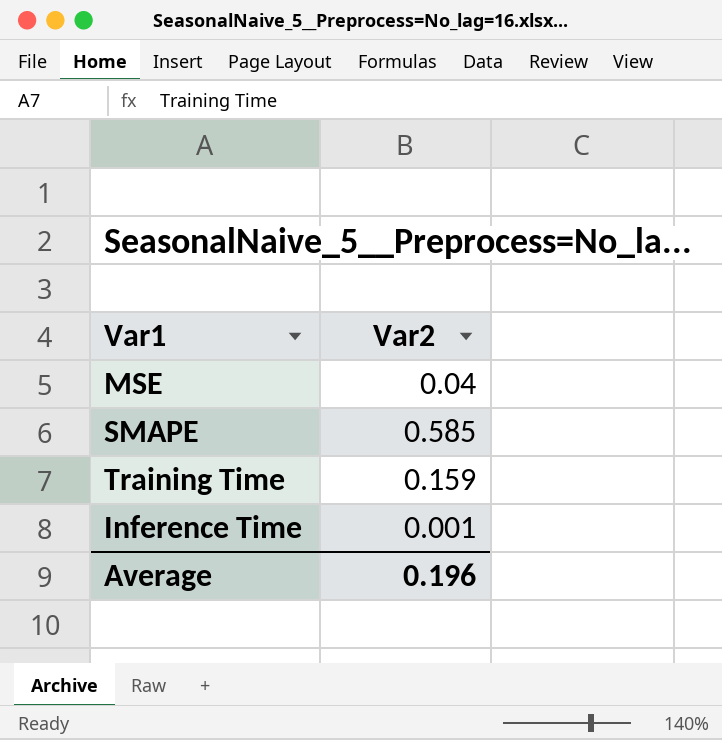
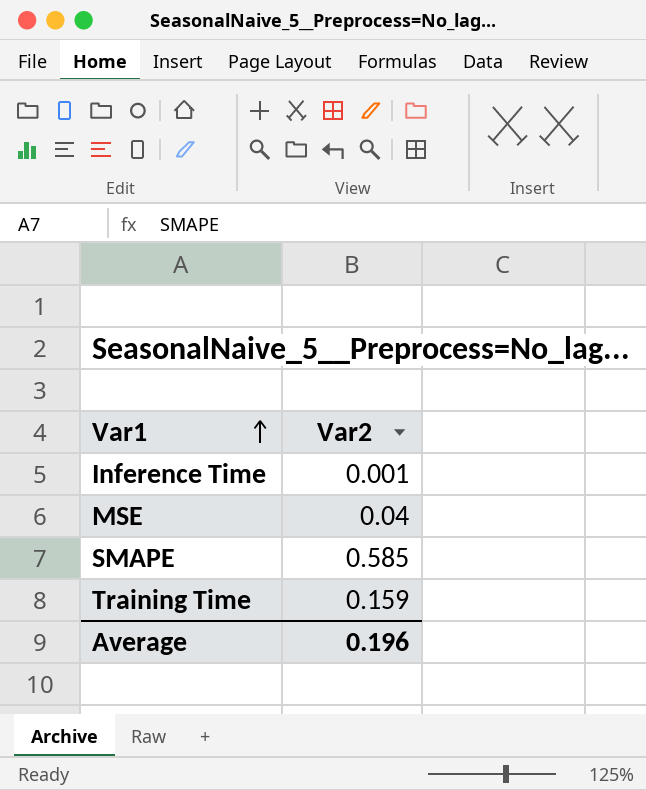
row order: none -> Var1 ascending

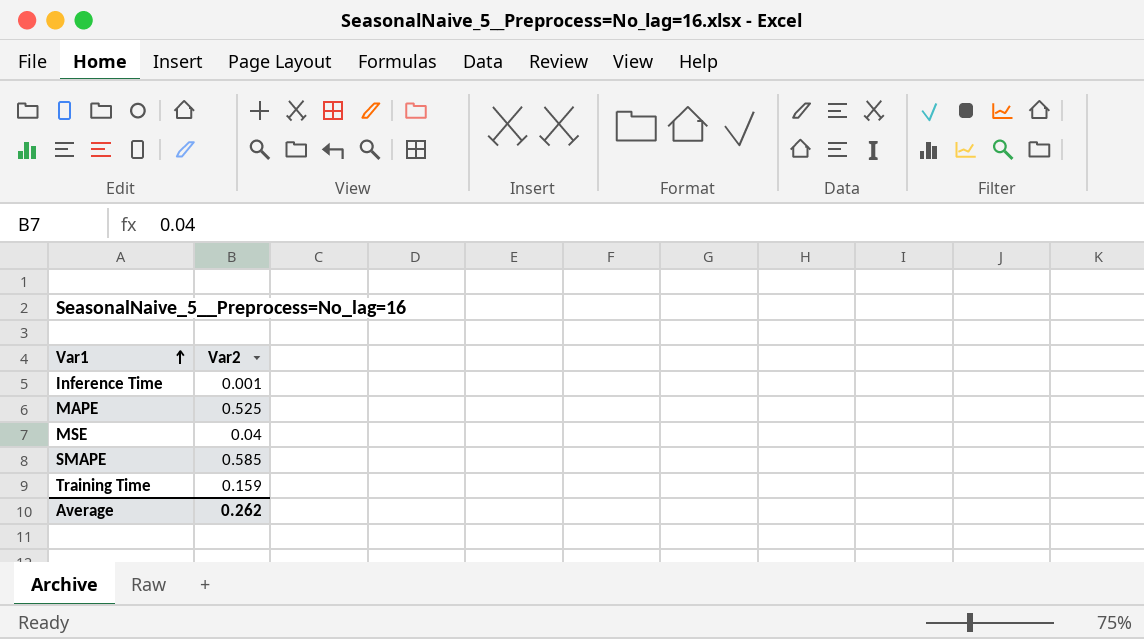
row MAPE: none -> 0.525
Average | Var2: 0.196 -> 0.262

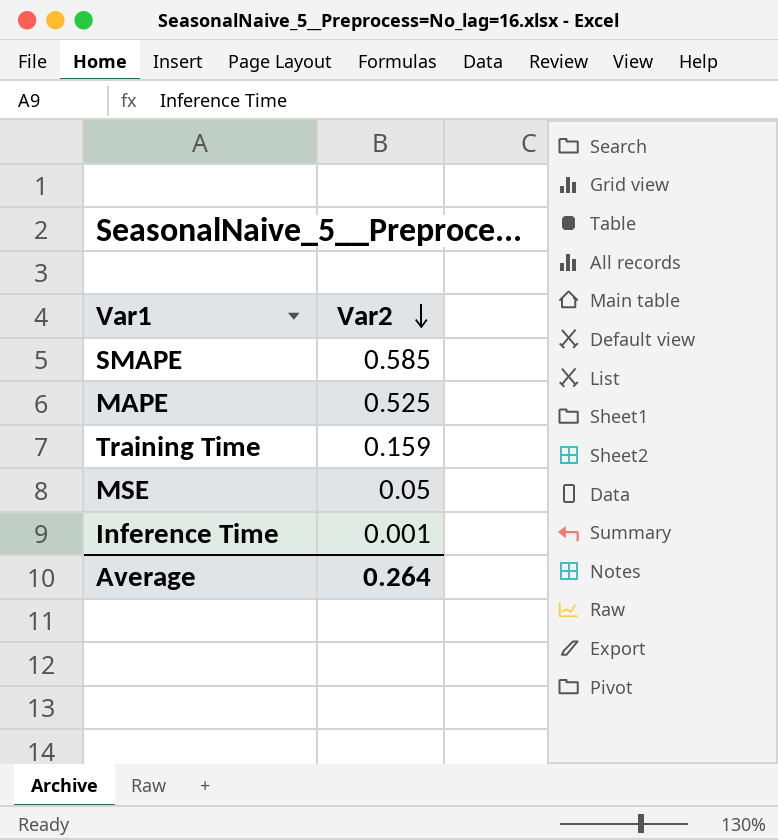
row order: Var1 ascending -> Var2 descending
MSE | Var2: 0.04 -> 0.05
Average | Var2: 0.262 -> 0.264

